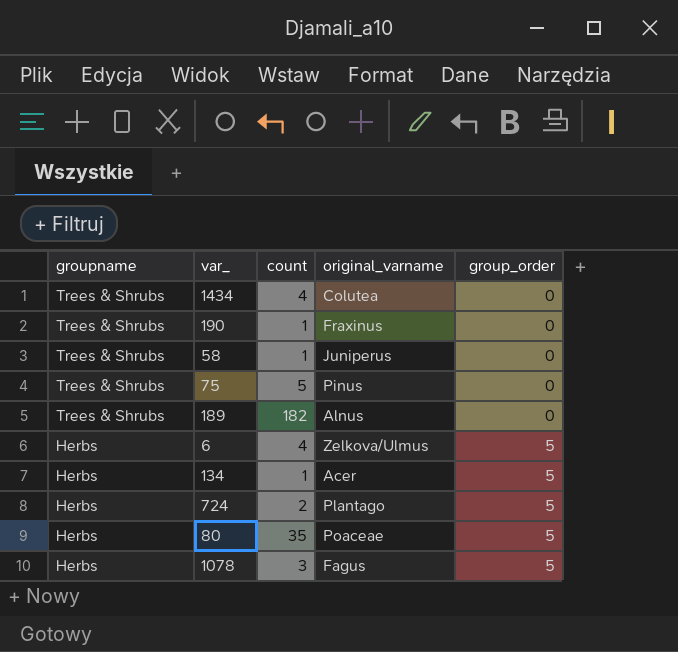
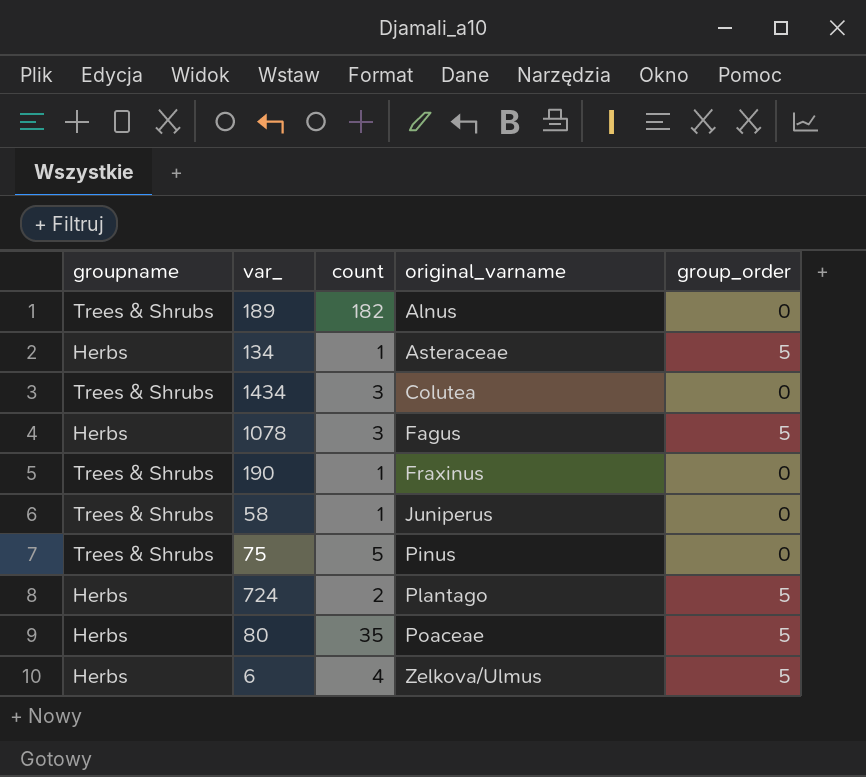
row order: groupname descending -> original_varname ascending
134 | original_varname: Acer -> Asteraceae
1434 | count: 4 -> 3

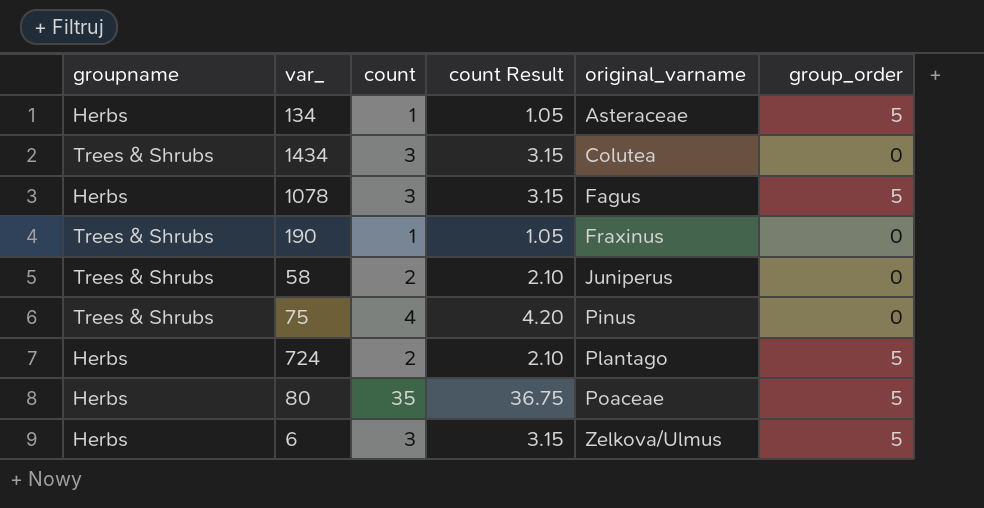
column count Result | formula: none -> [count] * 1.05
row 189: Trees & Shrubs | 182 | Alnus | 0 -> none
58 | count: 1 -> 2
75 | count: 5 -> 4
6 | count: 4 -> 3

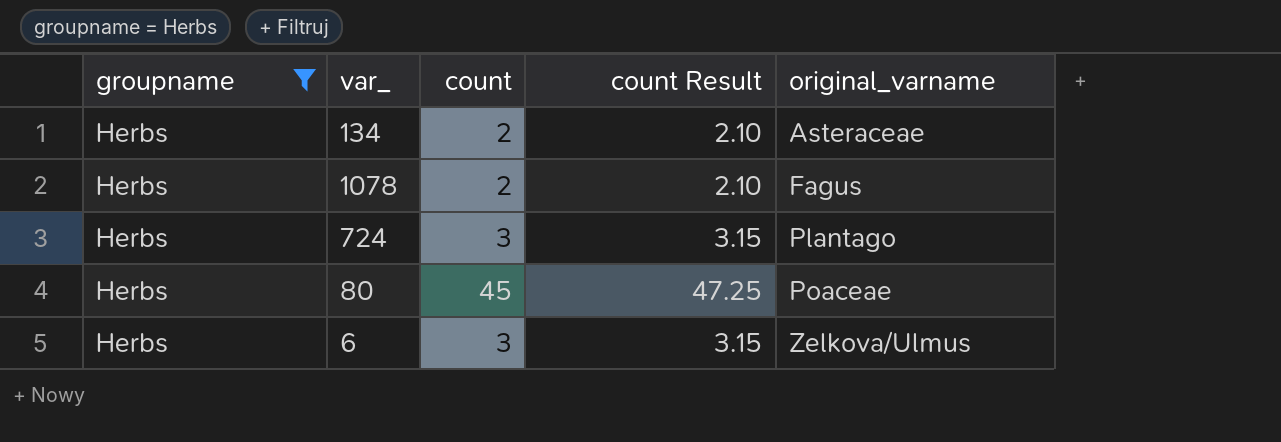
filter: none -> groupname = Herbs
column group_order | position: 6 -> none
134 | count: 1 -> 2
134 | count Result: 1.05 -> 2.10
1078 | count: 3 -> 2
1078 | count Result: 3.15 -> 2.10
724 | count: 2 -> 3
724 | count Result: 2.10 -> 3.15
80 | count: 35 -> 45
80 | count Result: 36.75 -> 47.25

